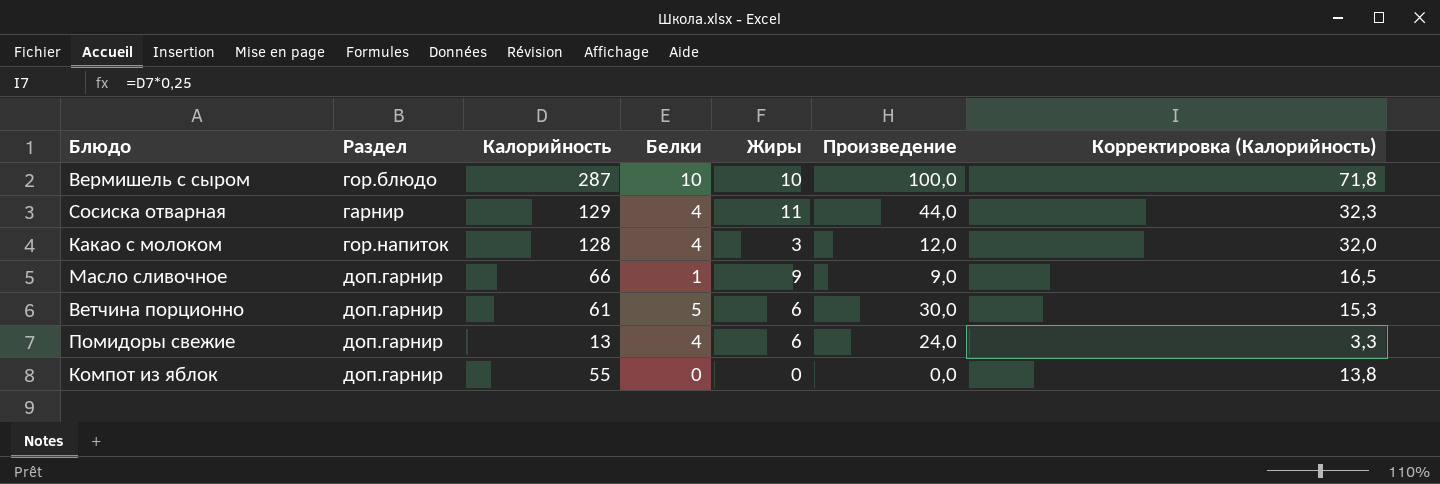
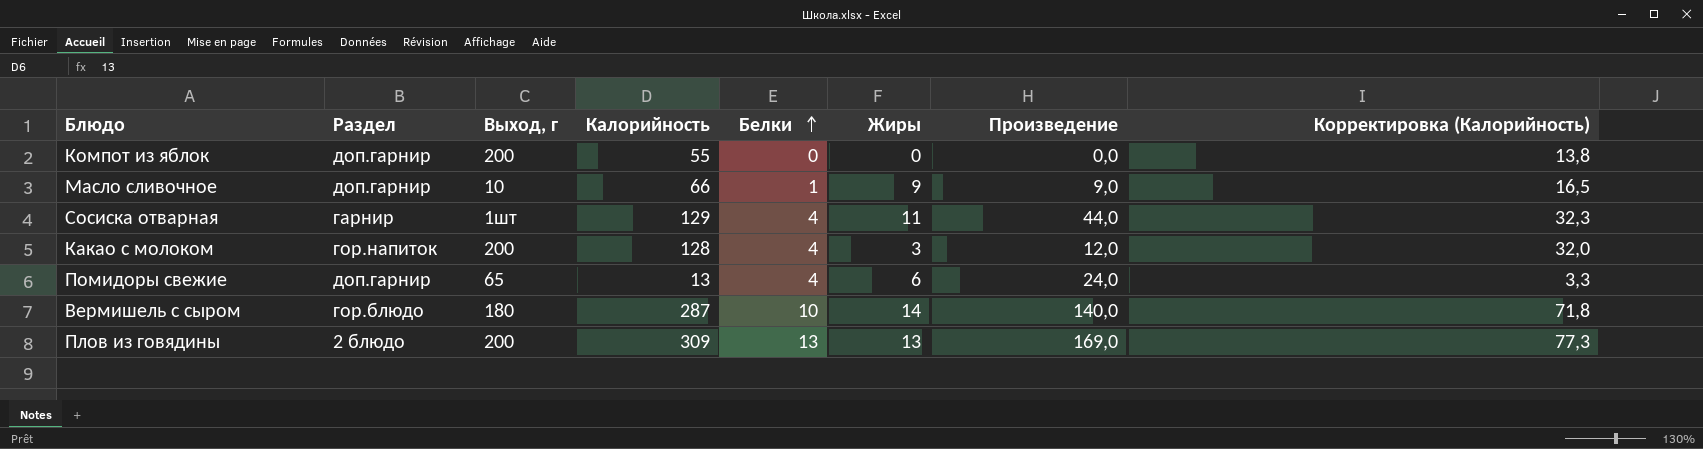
row order: none -> Белки ascending
column Выход, г | position: none -> 3
row Ветчина порционно: доп.гарнир | 61 | 5 | 6 | 30,0 | 15,3 -> none
Вермишель с сыром | Жиры: 10 -> 14
Вермишель с сыром | Произведение: 100,0 -> 140,0
row Плов из говядины: none -> 2 блюдо | 200 | 309 | 13 | 13 | 169,0 | 77,3

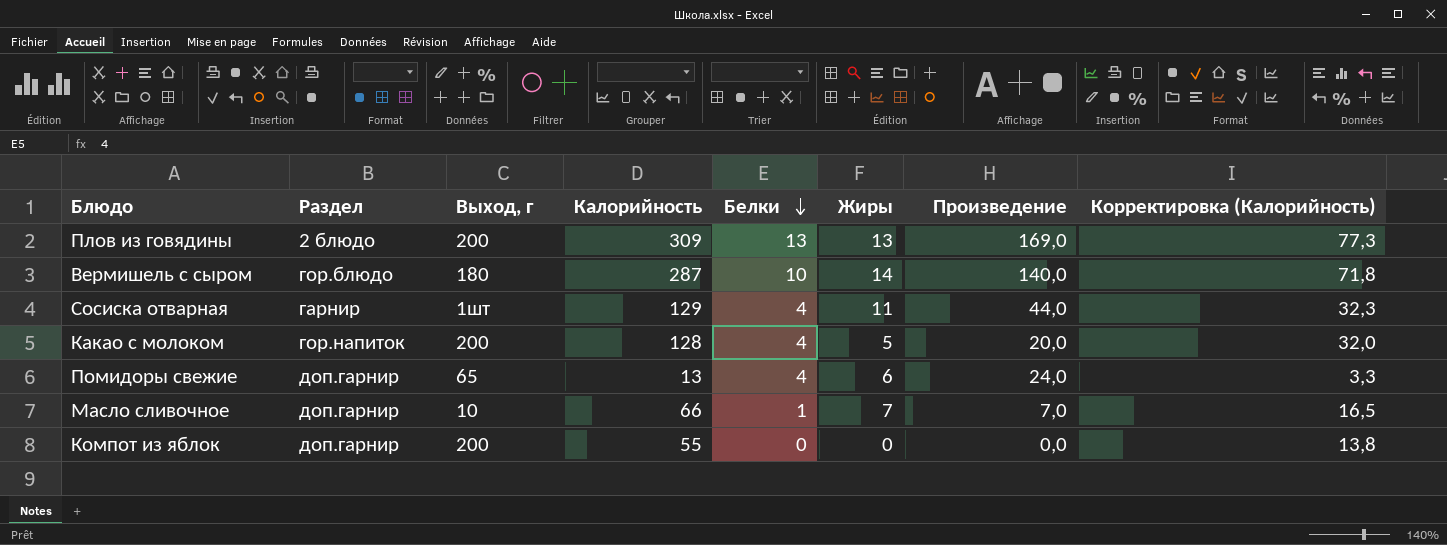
row order: Белки ascending -> Белки descending
Какао с молоком | Жиры: 3 -> 5
Какао с молоком | Произведение: 12,0 -> 20,0
Масло сливочное | Жиры: 9 -> 7
Масло сливочное | Произведение: 9,0 -> 7,0

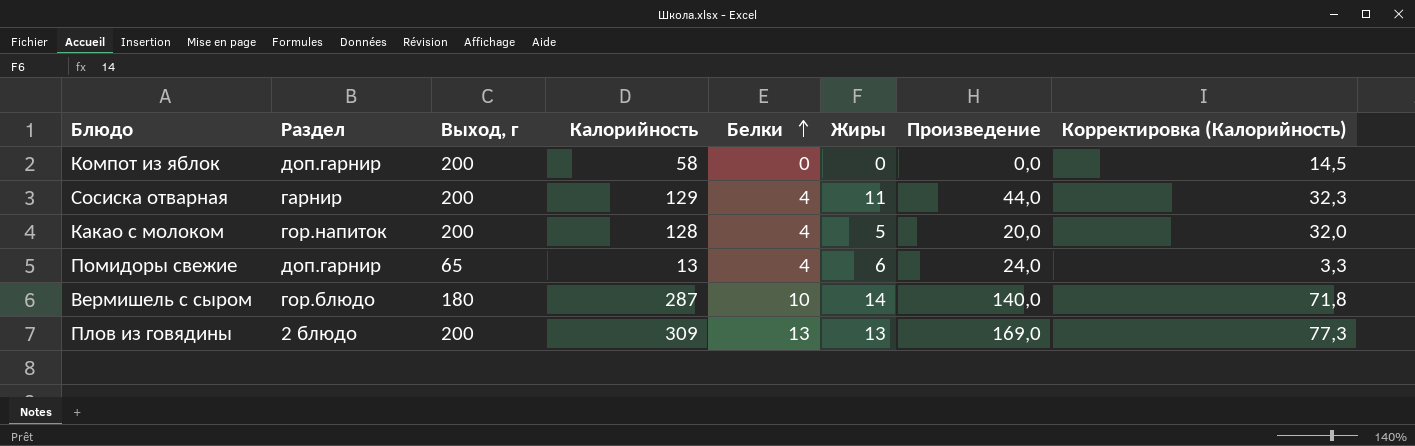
row order: Белки descending -> Белки ascending
row Масло сливочное: доп.гарнир | 10 | 66 | 1 | 7 | 7,0 | 16,5 -> none
Компот из яблок | Калорийность: 55 -> 58
Компот из яблок | Корректировка (Калорийность): 13,8 -> 14,5
Сосиска отварная | Выход, г: 1шт -> 200

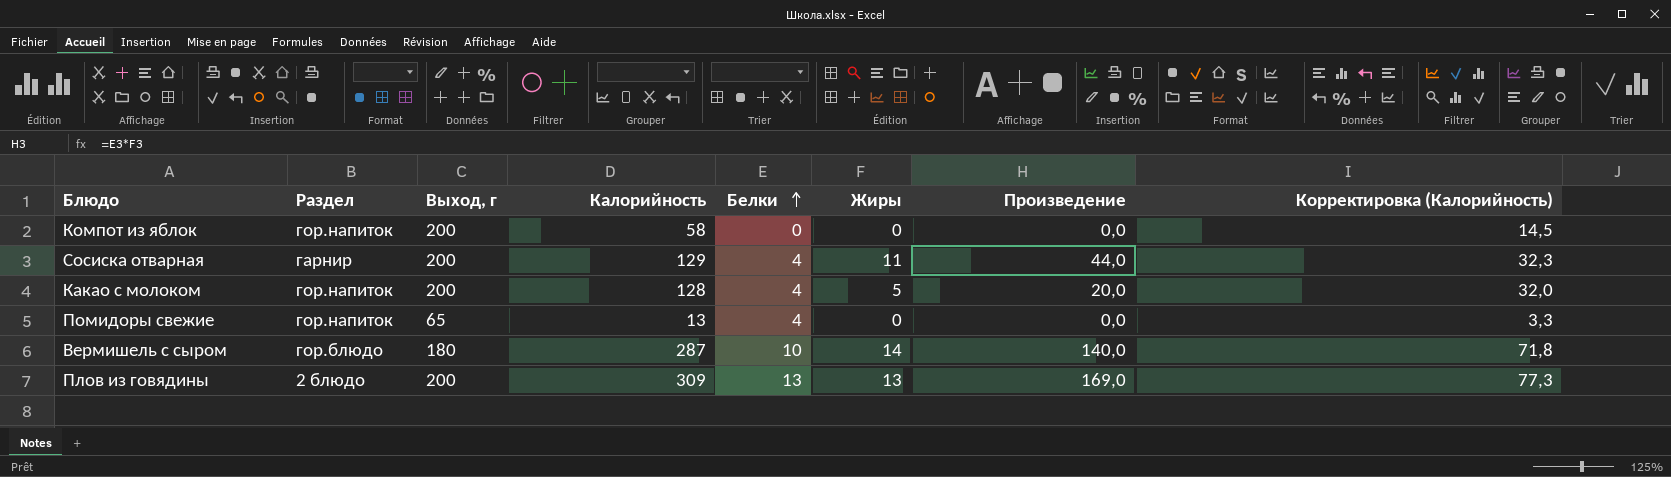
Компот из яблок | Раздел: доп.гарнир -> гор.напиток
Помидоры свежие | Раздел: доп.гарнир -> гор.напиток
Помидоры свежие | Жиры: 6 -> 0
Помидоры свежие | Произведение: 24,0 -> 0,0

